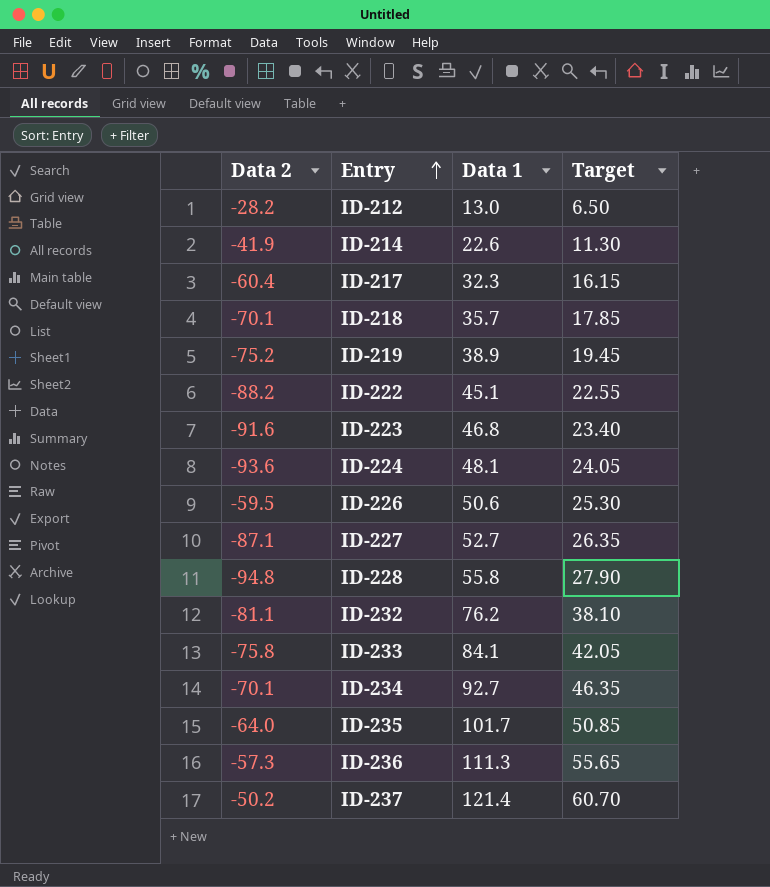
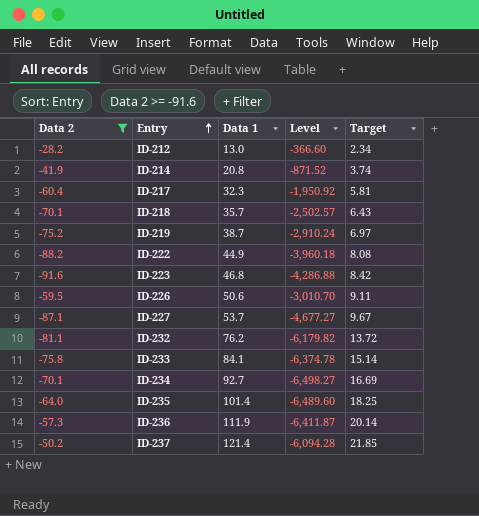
filter: none -> Data 2 >= -91.6
column Level | formula: none -> [Data 2] * [Data 1]
column Target | formula: [Data 1] * 0.5 -> [Data 1] * 0.18
ID-214 | Data 1: 22.6 -> 20.8
ID-219 | Data 1: 38.9 -> 38.7
ID-222 | Data 1: 45.1 -> 44.9
ID-227 | Data 1: 52.7 -> 53.7
ID-235 | Data 1: 101.7 -> 101.4
ID-236 | Data 1: 111.3 -> 111.9

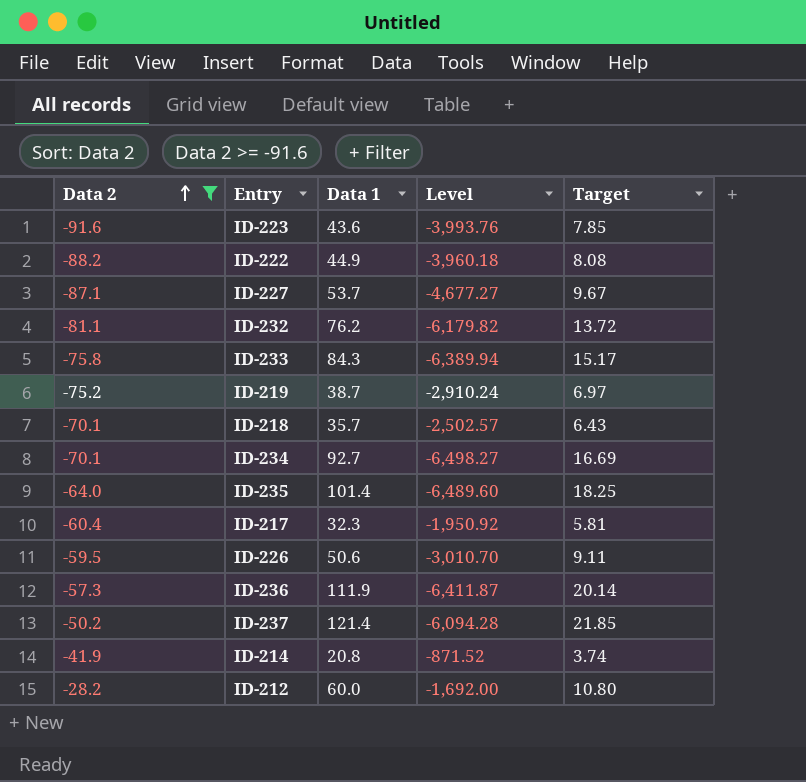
row order: Entry ascending -> Data 2 ascending
ID-223 | Data 1: 46.8 -> 43.6
ID-223 | Level: -4,286.88 -> -3,993.76
ID-223 | Target: 8.42 -> 7.85
ID-233 | Data 1: 84.1 -> 84.3
ID-233 | Level: -6,374.78 -> -6,389.94
ID-233 | Target: 15.14 -> 15.17
ID-212 | Data 1: 13.0 -> 60.0
ID-212 | Level: -366.60 -> -1,692.00
ID-212 | Target: 2.34 -> 10.80

